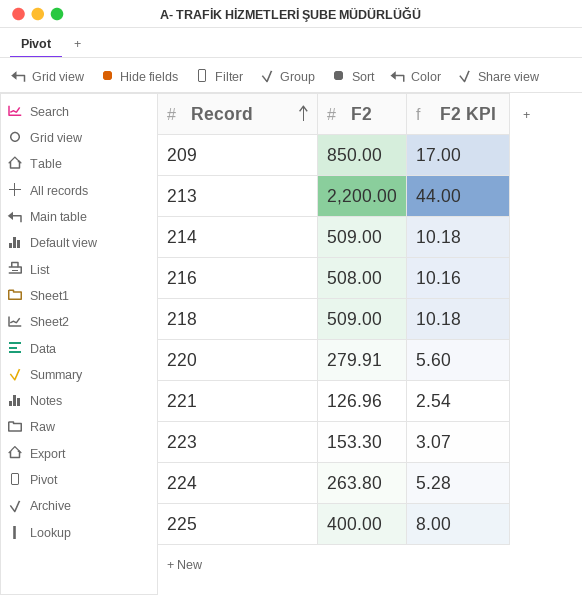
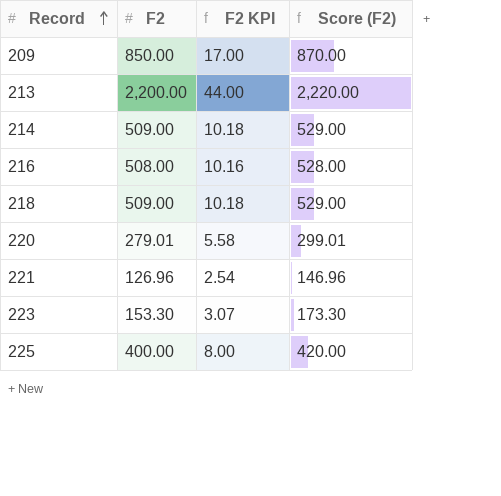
column Score (F2) | formula: none -> [F2] + 20
row 224: 263.80 | 5.28 -> none
220 | F2: 279.91 -> 279.01
220 | F2 KPI: 5.60 -> 5.58

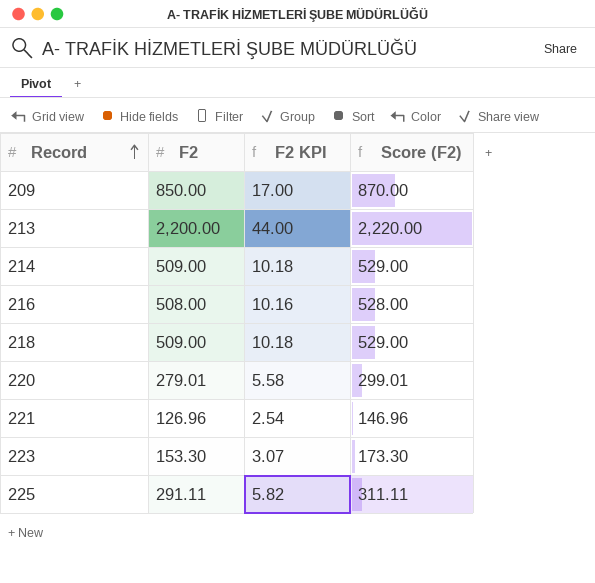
225 | F2: 400.00 -> 291.11
225 | F2 KPI: 8.00 -> 5.82
225 | Score (F2): 420.00 -> 311.11

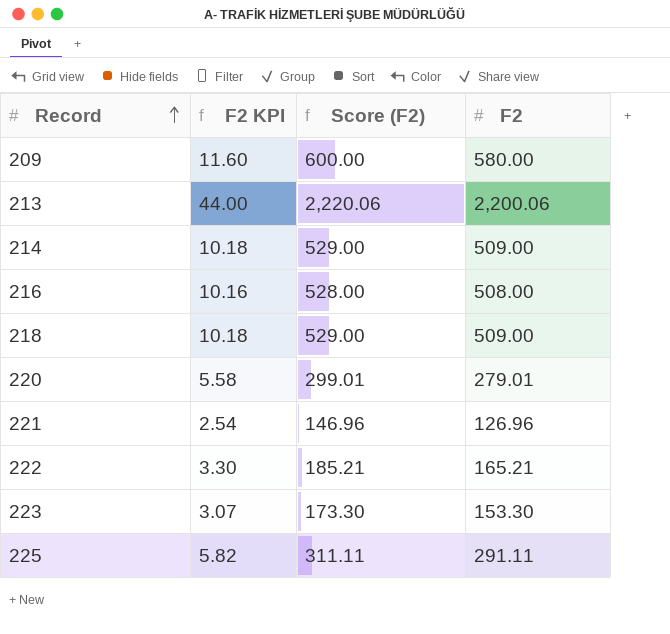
column F2 | position: 2 -> 4
209 | F2 KPI: 17.00 -> 11.60
209 | Score (F2): 870.00 -> 600.00
209 | F2: 850.00 -> 580.00
213 | Score (F2): 2,220.00 -> 2,220.06
213 | F2: 2,200.00 -> 2,200.06
row 222: none -> 3.30 | 185.21 | 165.21

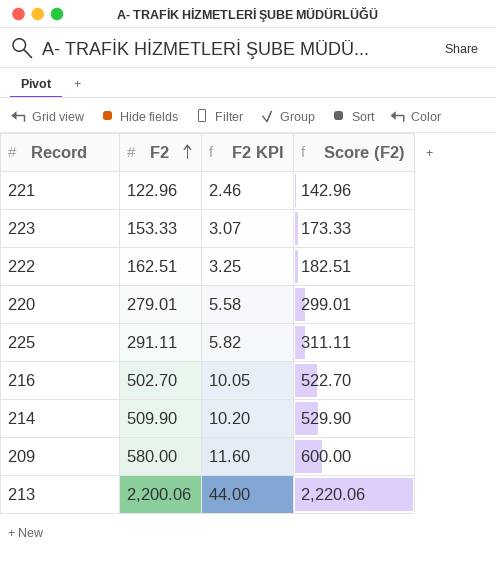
row order: Record ascending -> F2 ascending
column F2 | position: 4 -> 2
row 218: 10.18 | 529.00 | 509.00 -> none
221 | F2: 126.96 -> 122.96
221 | F2 KPI: 2.54 -> 2.46
221 | Score (F2): 146.96 -> 142.96
223 | F2: 153.30 -> 153.33
223 | Score (F2): 173.30 -> 173.33
222 | F2: 165.21 -> 162.51
222 | F2 KPI: 3.30 -> 3.25
222 | Score (F2): 185.21 -> 182.51
216 | F2: 508.00 -> 502.70
216 | F2 KPI: 10.16 -> 10.05
216 | Score (F2): 528.00 -> 522.70
214 | F2: 509.00 -> 509.90
214 | F2 KPI: 10.18 -> 10.20
214 | Score (F2): 529.00 -> 529.90

